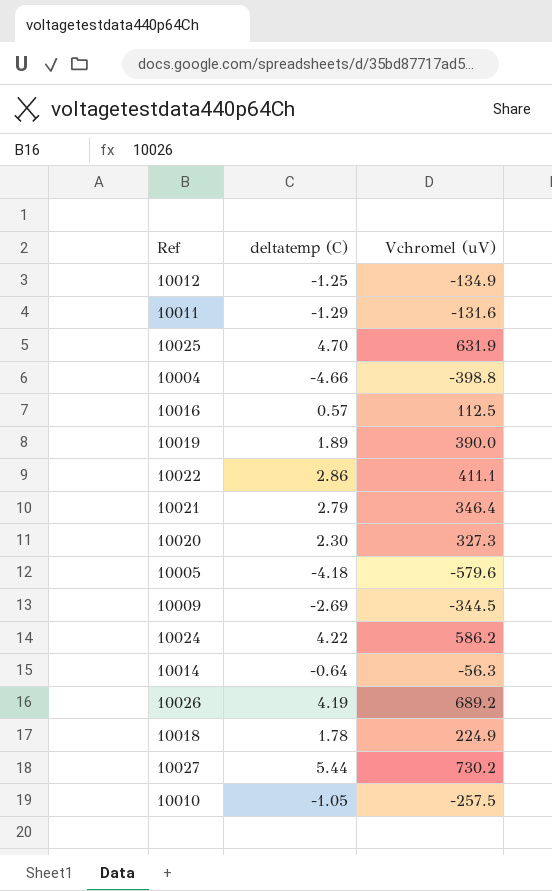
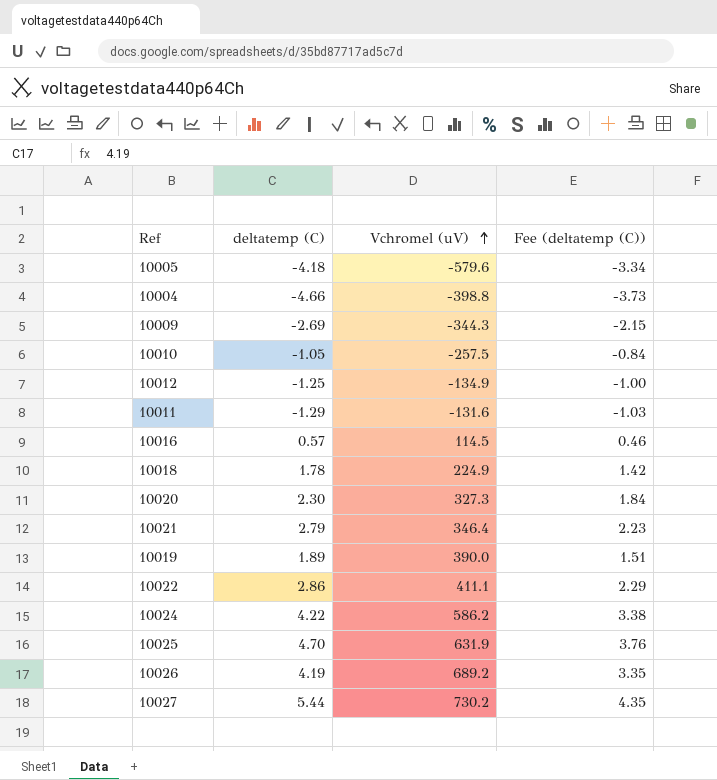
row order: none -> Vchromel (uV) ascending
column Fee (deltatemp (C)) | formula: none -> [deltatemp (C)] * 0.8
row 10014: -0.64 | -56.3 -> none
10009 | Vchromel (uV): -344.5 -> -344.3
10016 | Vchromel (uV): 112.5 -> 114.5

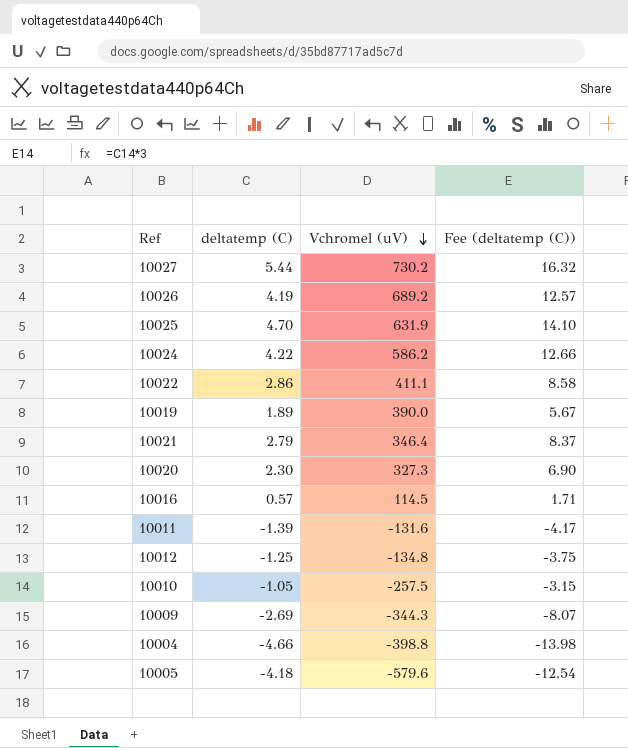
row order: Vchromel (uV) ascending -> Vchromel (uV) descending
column Fee (deltatemp (C)) | formula: [deltatemp (C)] * 0.8 -> [deltatemp (C)] * 3
row 10018: 1.78 | 224.9 | 1.42 -> none
10011 | deltatemp (C): -1.29 -> -1.39
10012 | Vchromel (uV): -134.9 -> -134.8

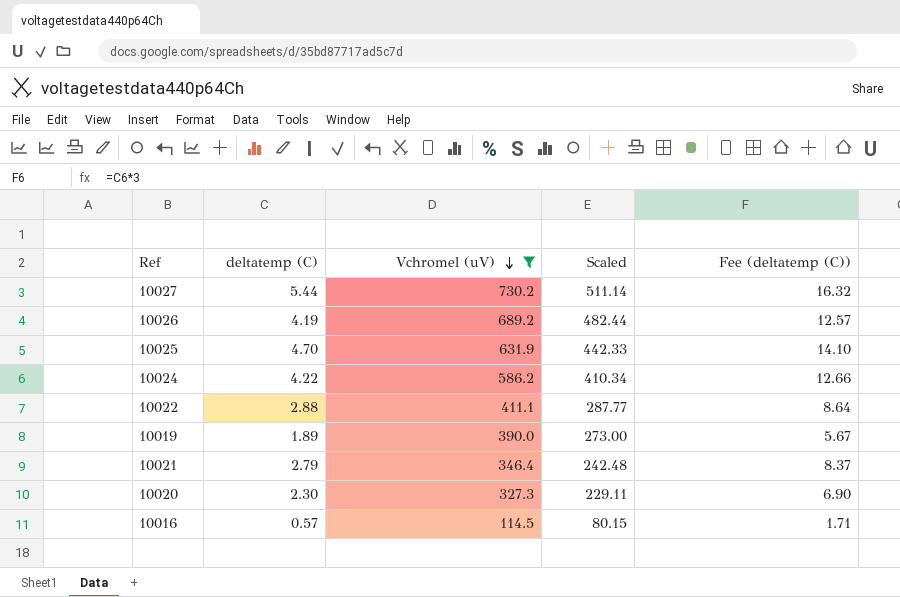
filter: none -> Vchromel (uV) >= 114.5
column Scaled | formula: none -> [Vchromel (uV)] * 0.7
10022 | deltatemp (C): 2.86 -> 2.88
10022 | Fee (deltatemp (C)): 8.58 -> 8.64

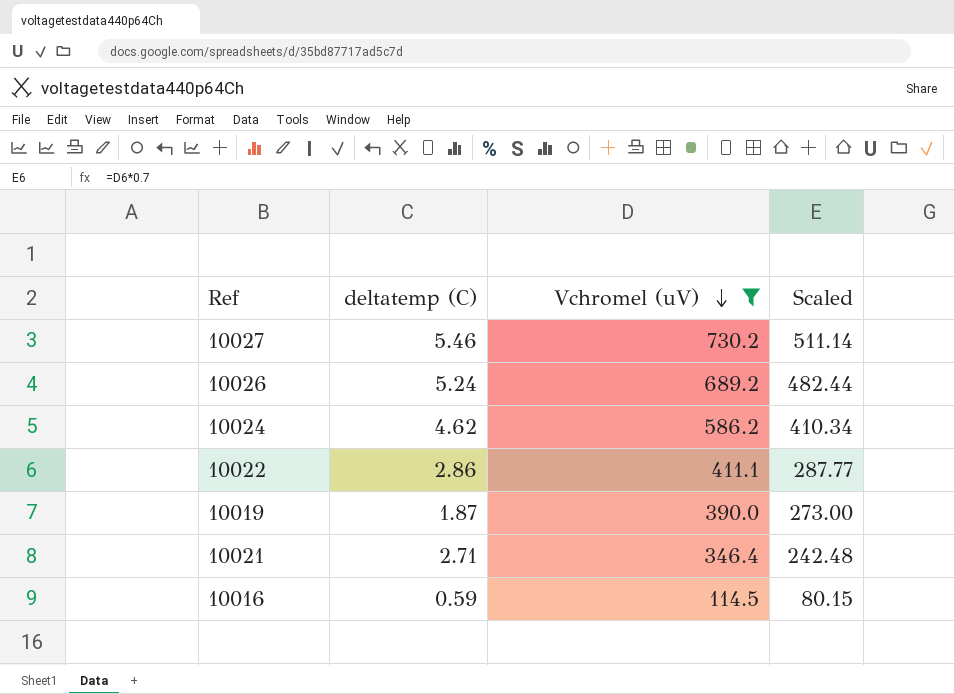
column Fee (deltatemp (C)) | formula: [deltatemp (C)] * 3 -> none
row 10025: 4.70 | 631.9 | 442.33 | 14.10 -> none
row 10020: 2.30 | 327.3 | 229.11 | 6.90 -> none
10027 | deltatemp (C): 5.44 -> 5.46
10026 | deltatemp (C): 4.19 -> 5.24
10024 | deltatemp (C): 4.22 -> 4.62
10022 | deltatemp (C): 2.88 -> 2.86
10019 | deltatemp (C): 1.89 -> 1.87
10021 | deltatemp (C): 2.79 -> 2.71
10016 | deltatemp (C): 0.57 -> 0.59

